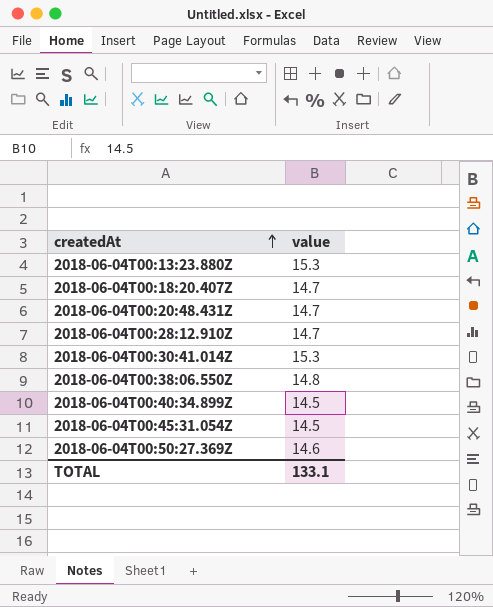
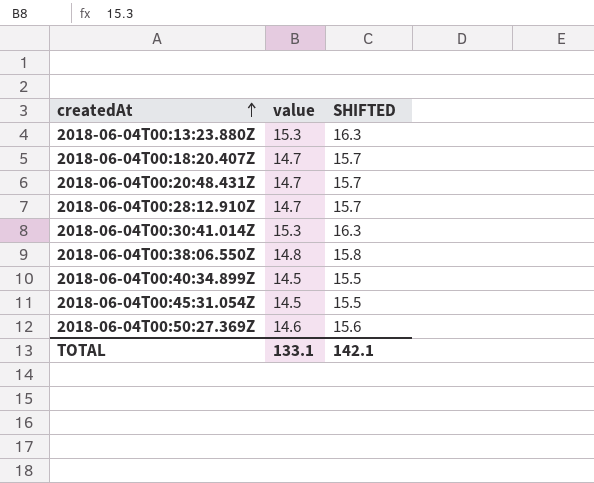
column SHIFTED | formula: none -> [value] + 1

